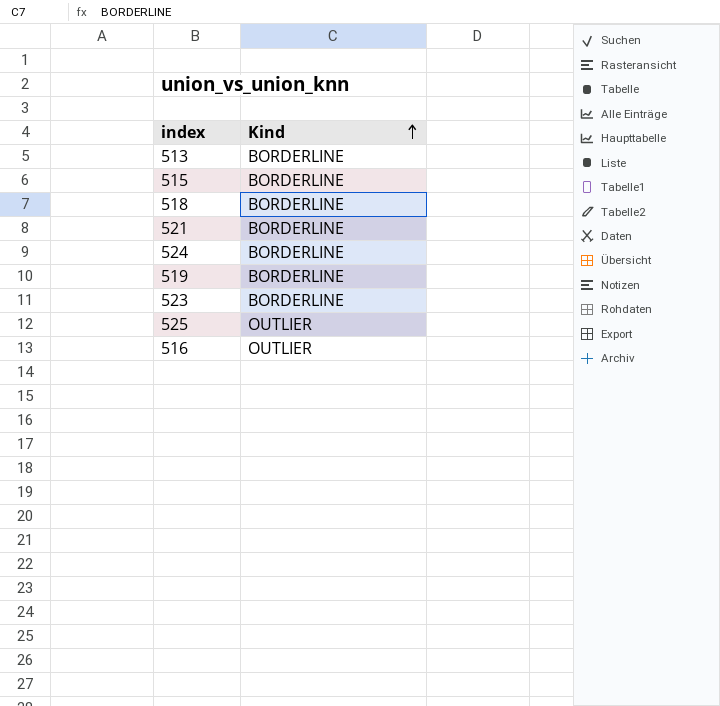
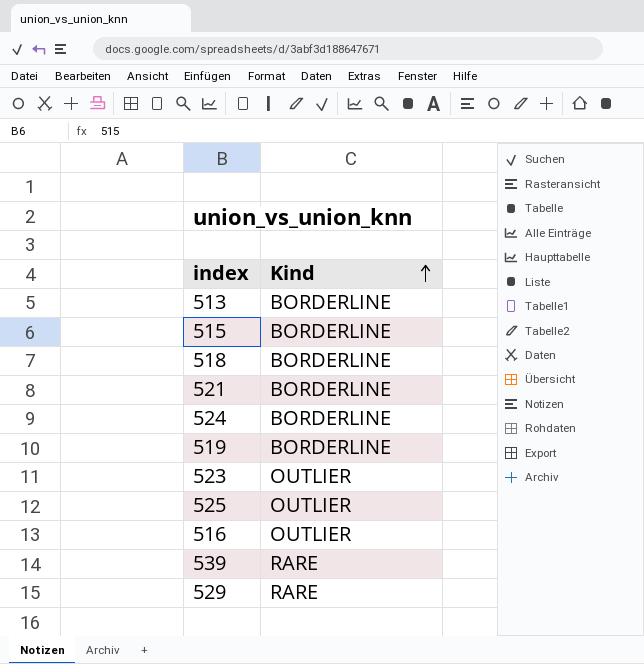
523 | Kind: BORDERLINE -> OUTLIER
row 539: none -> RARE
row 529: none -> RARE

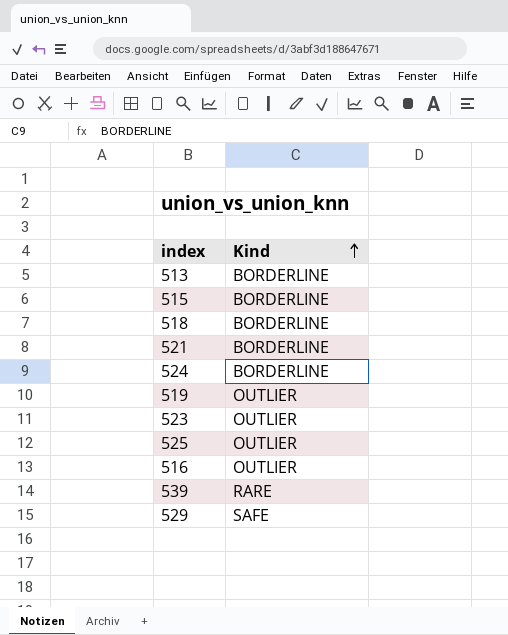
519 | Kind: BORDERLINE -> OUTLIER
529 | Kind: RARE -> SAFE

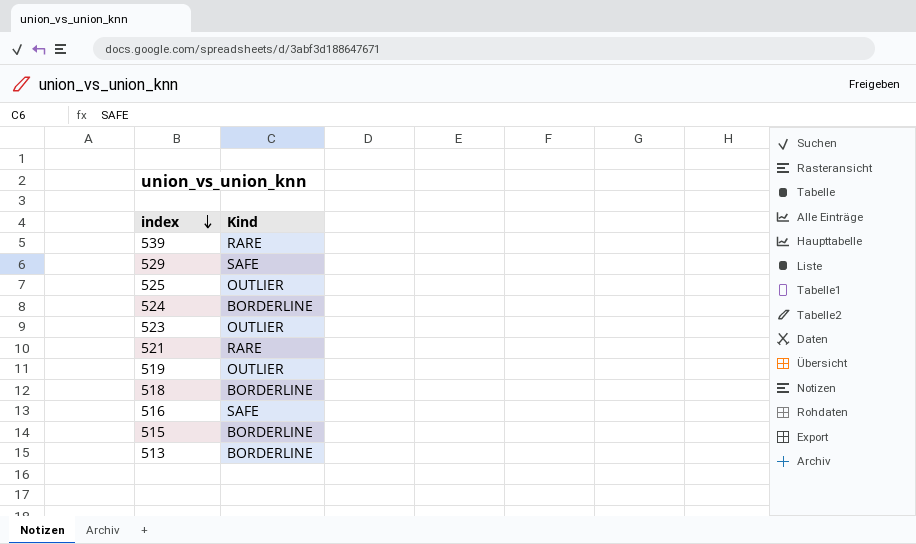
row order: Kind ascending -> index descending
521 | Kind: BORDERLINE -> RARE
516 | Kind: OUTLIER -> SAFE

